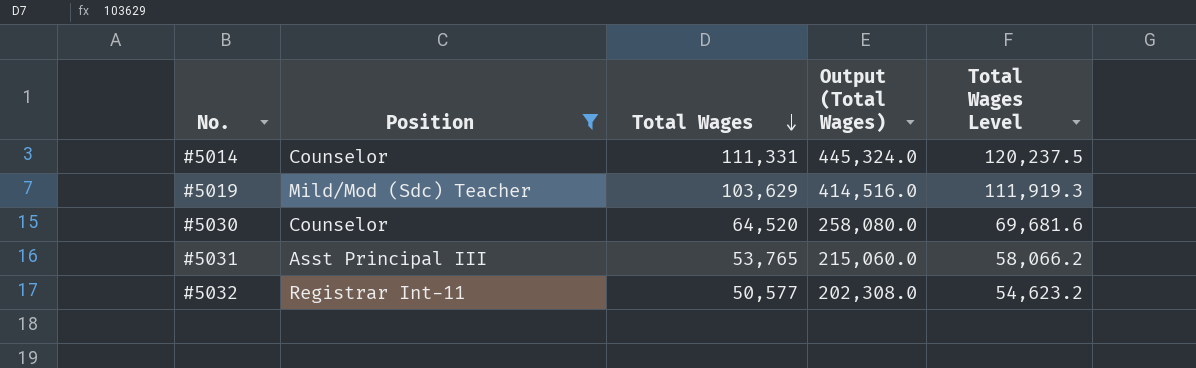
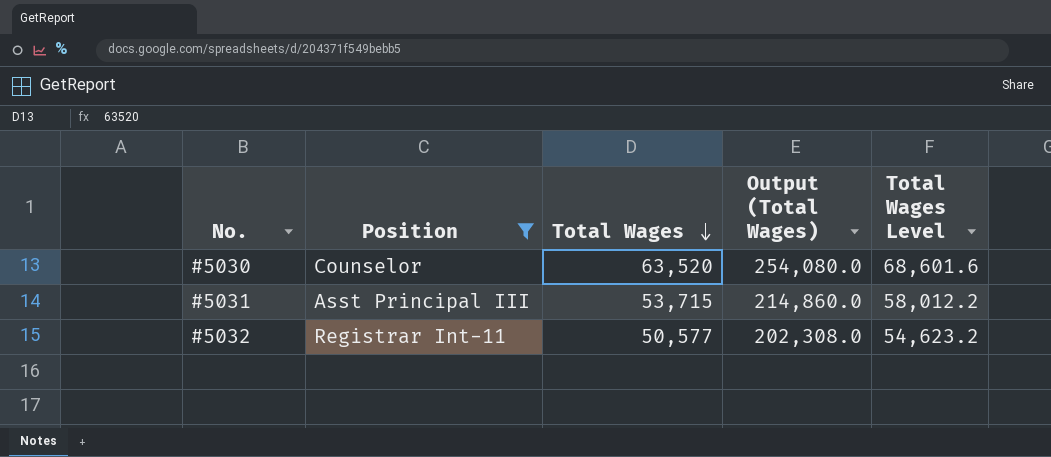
row #5014: Counselor | 111,331 | 445,324.0 | 120,237.5 -> none
row #5019: Mild/Mod (Sdc) Teacher | 103,629 | 414,516.0 | 111,919.3 -> none
#5030 | Total Wages: 64,520 -> 63,520
#5030 | Output (Total Wages): 258,080.0 -> 254,080.0
#5030 | Total Wages Level: 69,681.6 -> 68,601.6
#5031 | Total Wages: 53,765 -> 53,715
#5031 | Output (Total Wages): 215,060.0 -> 214,860.0
#5031 | Total Wages Level: 58,066.2 -> 58,012.2

